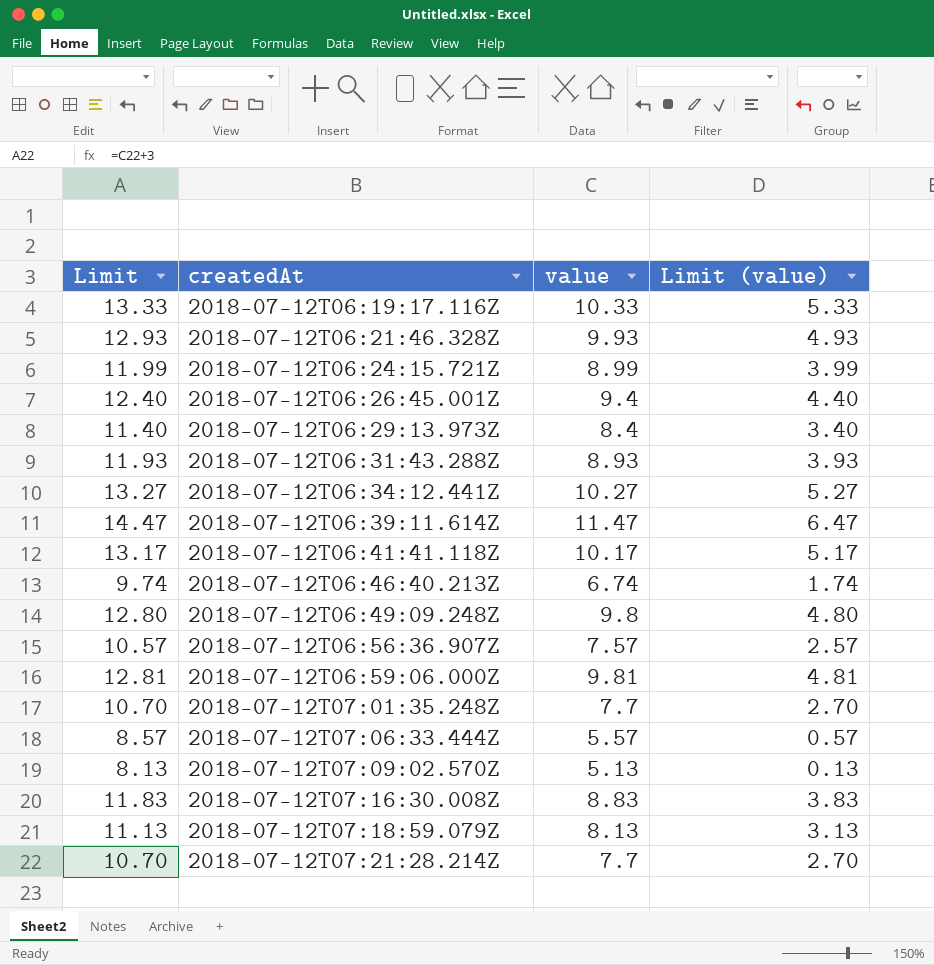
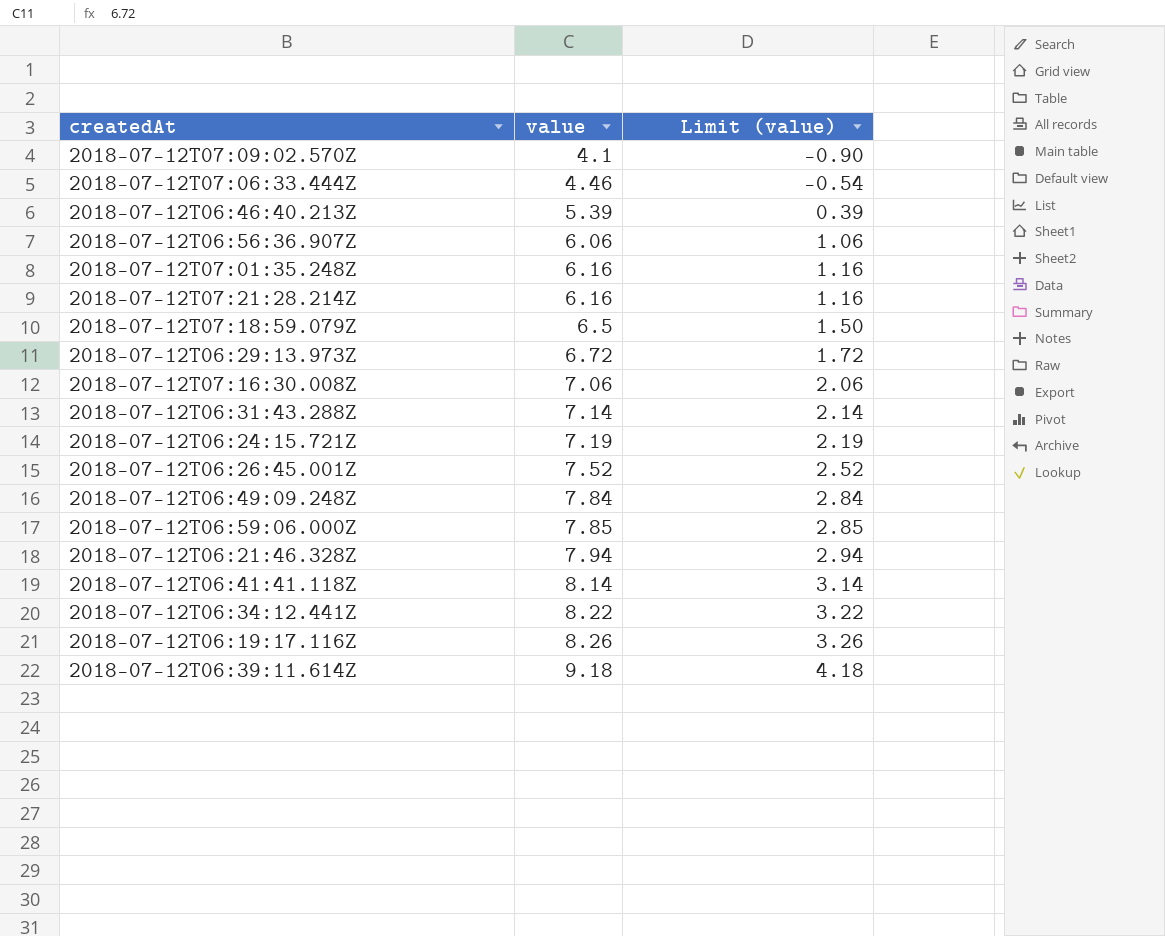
row order: createdAt ascending -> value ascending
column Limit | formula: [value] + 3 -> none
2018-07-12T07:09:02.570Z | value: 5.13 -> 4.1
2018-07-12T07:09:02.570Z | Limit (value): 0.13 -> -0.90
2018-07-12T07:06:33.444Z | value: 5.57 -> 4.46
2018-07-12T07:06:33.444Z | Limit (value): 0.57 -> -0.54
2018-07-12T06:46:40.213Z | value: 6.74 -> 5.39
2018-07-12T06:46:40.213Z | Limit (value): 1.74 -> 0.39
2018-07-12T06:56:36.907Z | value: 7.57 -> 6.06
2018-07-12T06:56:36.907Z | Limit (value): 2.57 -> 1.06
2018-07-12T07:01:35.248Z | value: 7.7 -> 6.16
2018-07-12T07:01:35.248Z | Limit (value): 2.70 -> 1.16
2018-07-12T07:21:28.214Z | value: 7.7 -> 6.16
2018-07-12T07:21:28.214Z | Limit (value): 2.70 -> 1.16
2018-07-12T07:18:59.079Z | value: 8.13 -> 6.5
2018-07-12T07:18:59.079Z | Limit (value): 3.13 -> 1.50
2018-07-12T06:29:13.973Z | value: 8.4 -> 6.72
2018-07-12T06:29:13.973Z | Limit (value): 3.40 -> 1.72
2018-07-12T07:16:30.008Z | value: 8.83 -> 7.06
2018-07-12T07:16:30.008Z | Limit (value): 3.83 -> 2.06
2018-07-12T06:31:43.288Z | value: 8.93 -> 7.14
2018-07-12T06:31:43.288Z | Limit (value): 3.93 -> 2.14
2018-07-12T06:24:15.721Z | value: 8.99 -> 7.19
2018-07-12T06:24:15.721Z | Limit (value): 3.99 -> 2.19
2018-07-12T06:26:45.001Z | value: 9.4 -> 7.52
2018-07-12T06:26:45.001Z | Limit (value): 4.40 -> 2.52
2018-07-12T06:49:09.248Z | value: 9.8 -> 7.84
2018-07-12T06:49:09.248Z | Limit (value): 4.80 -> 2.84
2018-07-12T06:59:06.000Z | value: 9.81 -> 7.85
2018-07-12T06:59:06.000Z | Limit (value): 4.81 -> 2.85
2018-07-12T06:21:46.328Z | value: 9.93 -> 7.94
2018-07-12T06:21:46.328Z | Limit (value): 4.93 -> 2.94
2018-07-12T06:41:41.118Z | value: 10.17 -> 8.14
2018-07-12T06:41:41.118Z | Limit (value): 5.17 -> 3.14
2018-07-12T06:34:12.441Z | value: 10.27 -> 8.22
2018-07-12T06:34:12.441Z | Limit (value): 5.27 -> 3.22
2018-07-12T06:19:17.116Z | value: 10.33 -> 8.26
2018-07-12T06:19:17.116Z | Limit (value): 5.33 -> 3.26
2018-07-12T06:39:11.614Z | value: 11.47 -> 9.18
2018-07-12T06:39:11.614Z | Limit (value): 6.47 -> 4.18

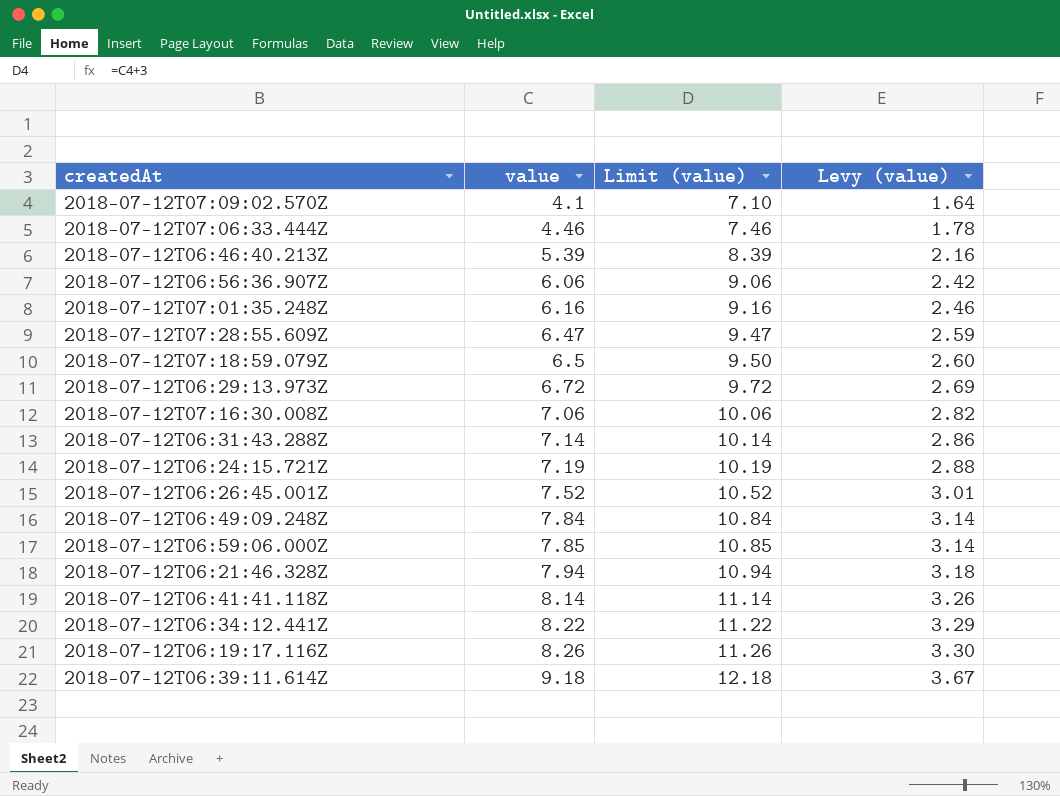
column Limit (value) | formula: [value] - 5 -> [value] + 3
column Levy (value) | formula: none -> [value] * 0.4
row 2018-07-12T07:21:28.214Z: 6.16 | 1.16 -> none
row 2018-07-12T07:28:55.609Z: none -> 6.47 | 9.47 | 2.59

